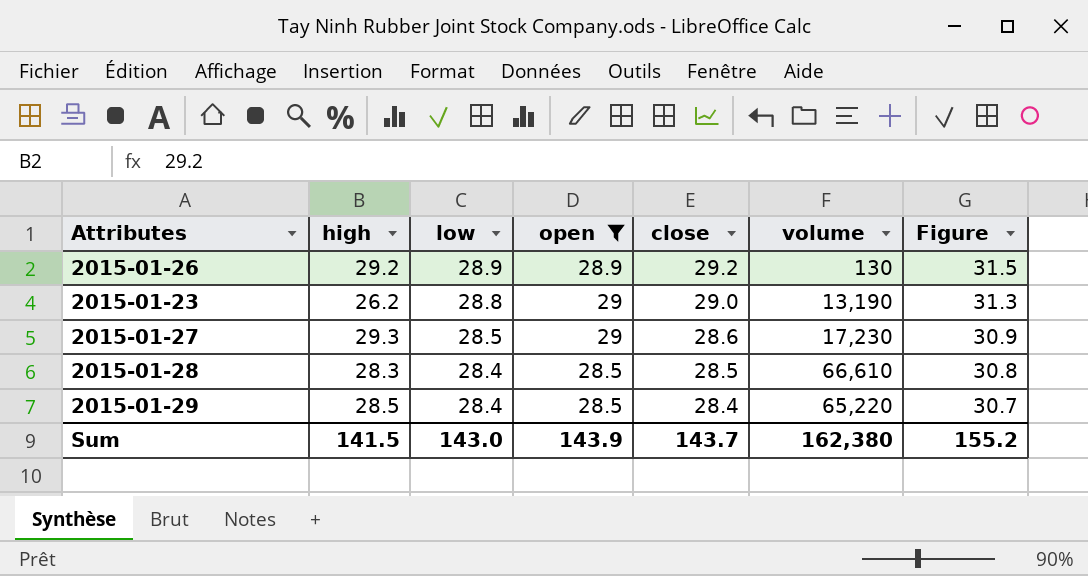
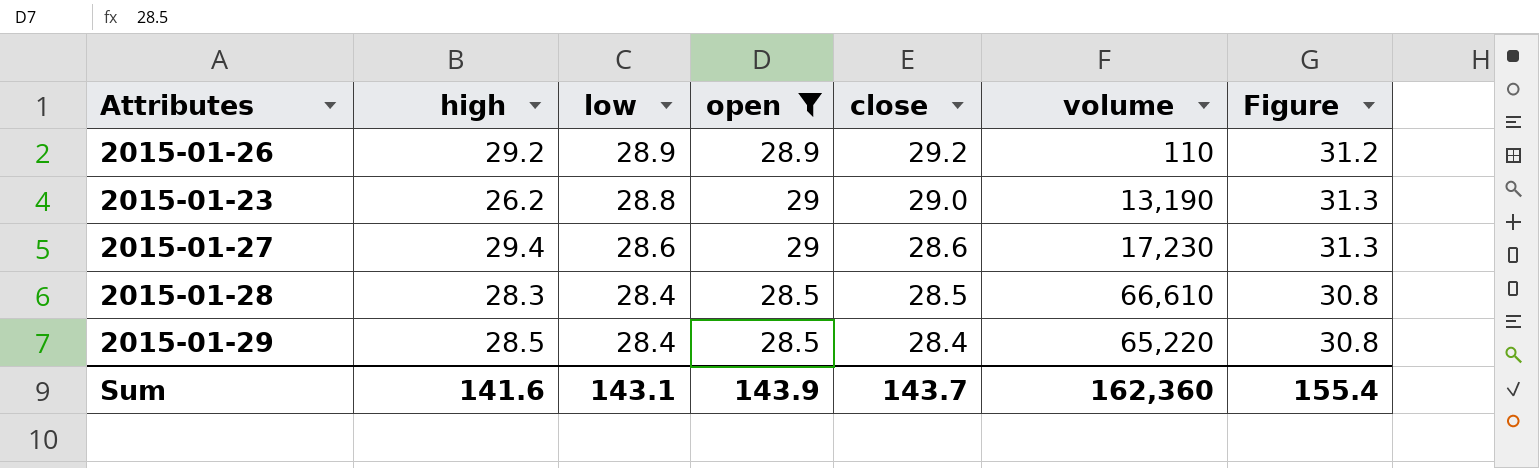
column Figure | formula: [close] * 1.08 -> [open] * 1.08
2015-01-26 | volume: 130 -> 110
2015-01-27 | high: 29.3 -> 29.4
2015-01-27 | low: 28.5 -> 28.6
Sum | high: 141.5 -> 141.6
Sum | low: 143.0 -> 143.1
Sum | volume: 162,380 -> 162,360
Sum | Figure: 155.2 -> 155.4

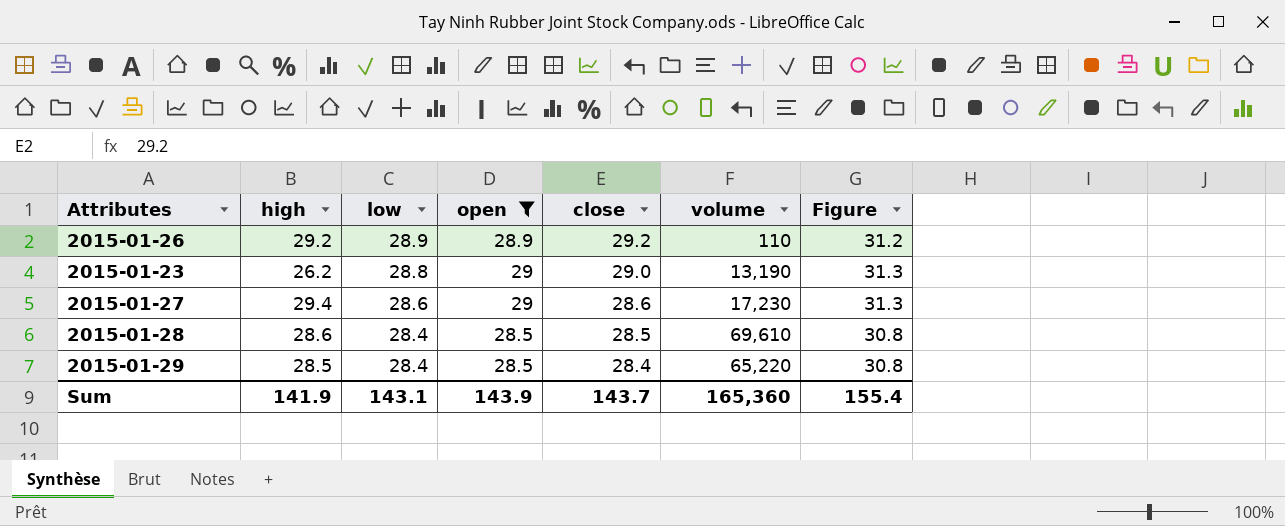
2015-01-28 | high: 28.3 -> 28.6
2015-01-28 | volume: 66,610 -> 69,610
Sum | high: 141.6 -> 141.9
Sum | volume: 162,360 -> 165,360

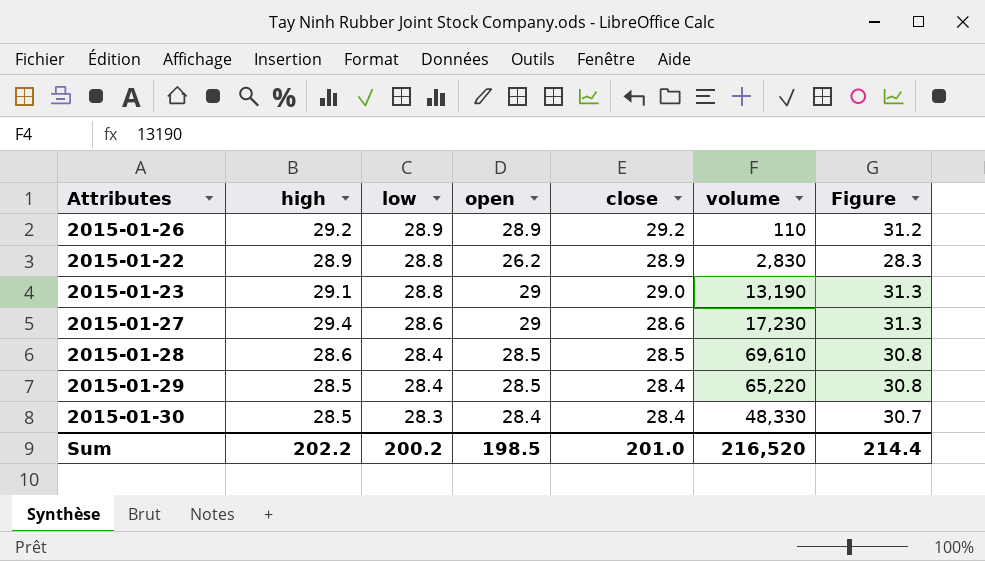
filter: open >= 28.5 -> none
2015-01-23 | high: 26.2 -> 29.1
Sum | high: 141.9 -> 202.2
Sum | low: 143.1 -> 200.2
Sum | open: 143.9 -> 198.5
Sum | close: 143.7 -> 201.0
Sum | volume: 165,360 -> 216,520
Sum | Figure: 155.4 -> 214.4

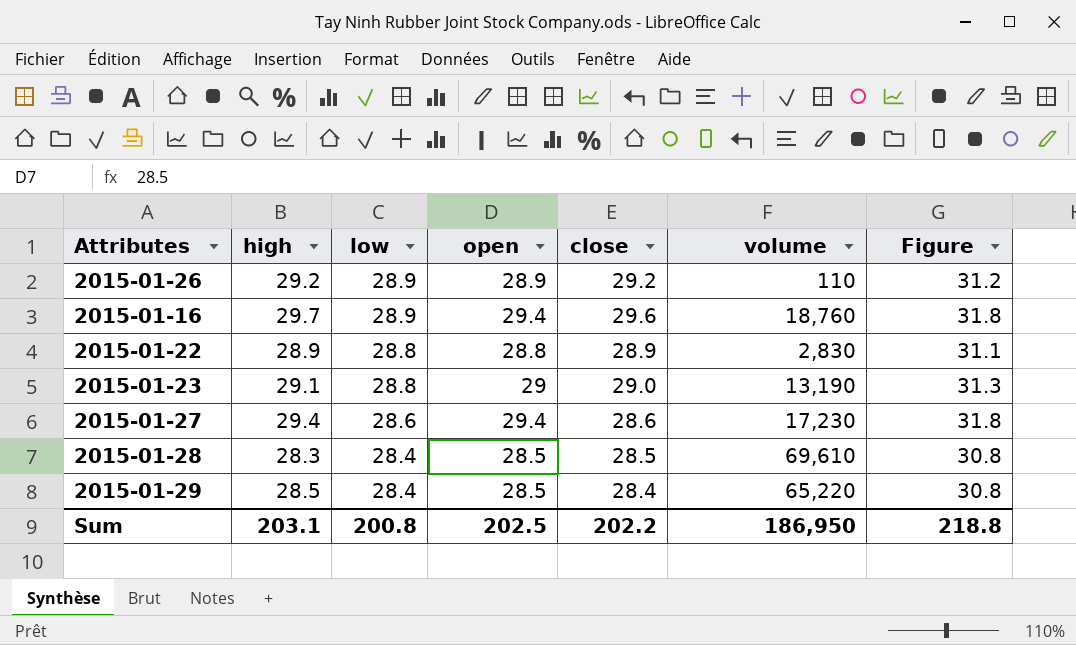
row 2015-01-30: 28.5 | 28.3 | 28.4 | 28.4 | 48,330 | 30.7 -> none
row 2015-01-16: none -> 29.7 | 28.9 | 29.4 | 29.6 | 18,760 | 31.8
2015-01-22 | open: 26.2 -> 28.8
2015-01-22 | Figure: 28.3 -> 31.1
2015-01-27 | open: 29 -> 29.4
2015-01-27 | Figure: 31.3 -> 31.8
2015-01-28 | high: 28.6 -> 28.3
Sum | high: 202.2 -> 203.1
Sum | low: 200.2 -> 200.8
Sum | open: 198.5 -> 202.5
Sum | close: 201.0 -> 202.2
Sum | volume: 216,520 -> 186,950
Sum | Figure: 214.4 -> 218.8

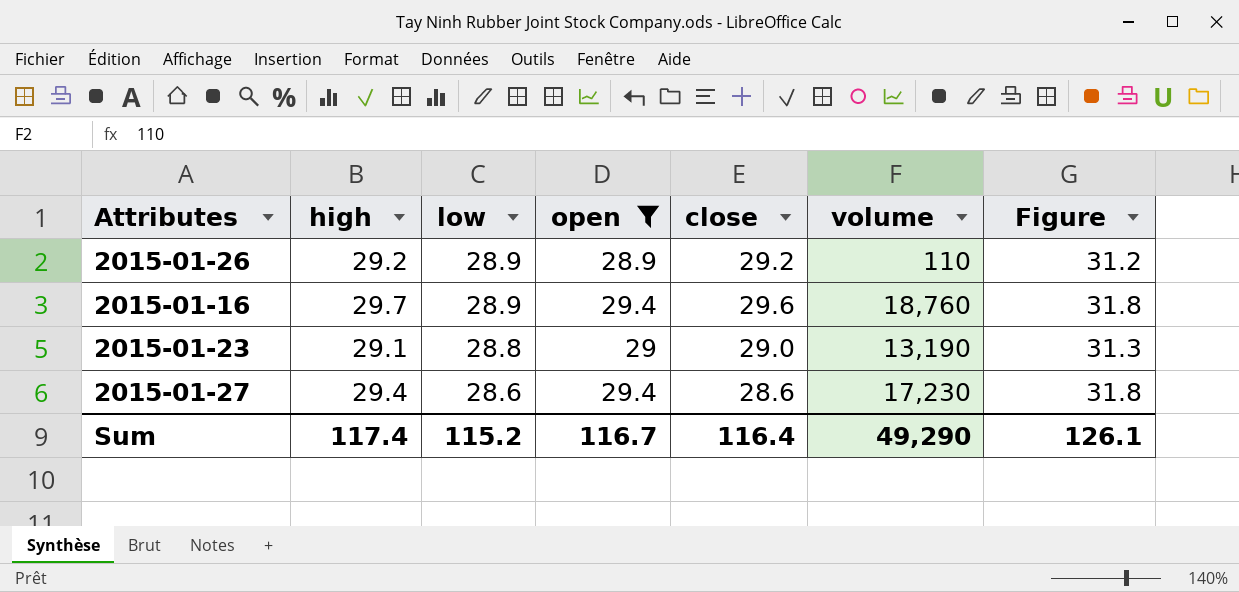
filter: none -> open >= 28.9
Sum | high: 203.1 -> 117.4
Sum | low: 200.8 -> 115.2
Sum | open: 202.5 -> 116.7
Sum | close: 202.2 -> 116.4
Sum | volume: 186,950 -> 49,290
Sum | Figure: 218.8 -> 126.1

